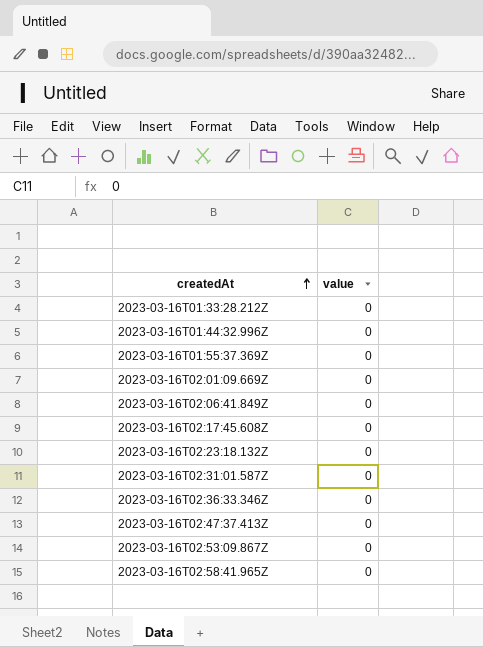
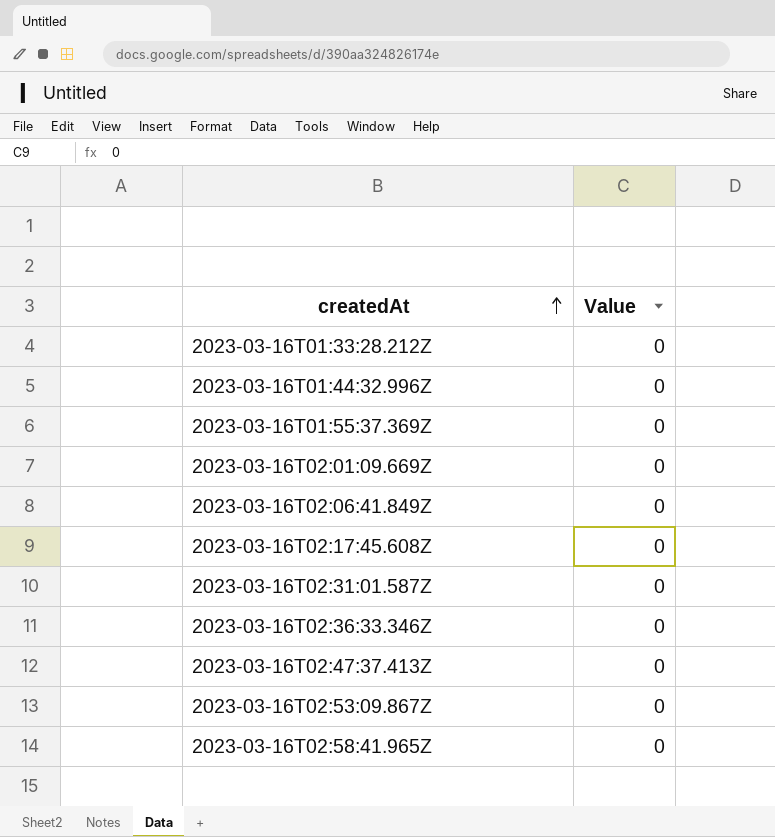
column name: value -> Value
row 2023-03-16T02:23:18.132Z: 0 -> none

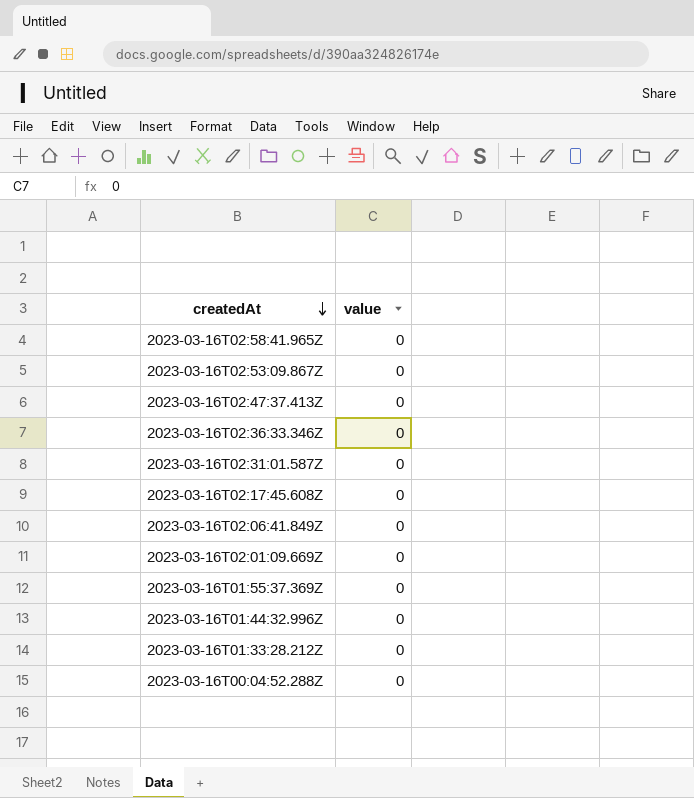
row order: createdAt ascending -> createdAt descending
column name: Value -> value
row 2023-03-16T00:04:52.288Z: none -> 0

